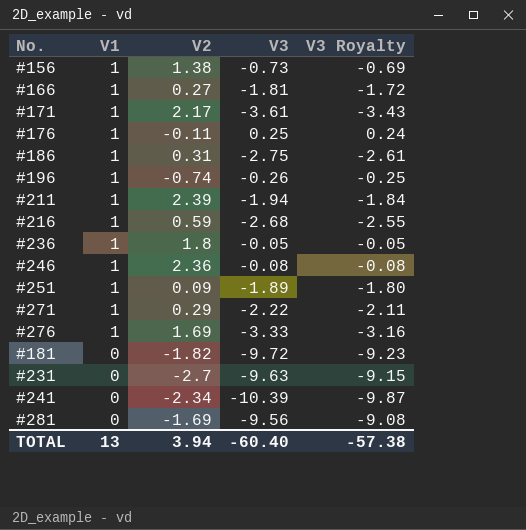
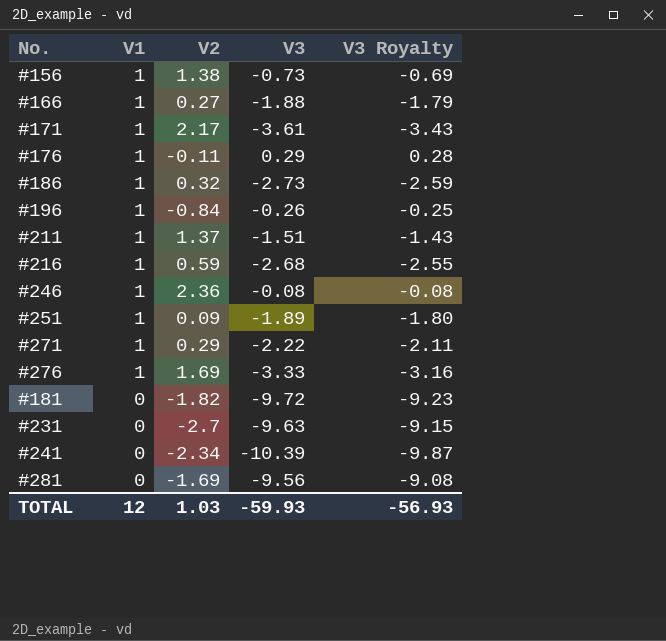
row #236: 1 | 1.8 | -0.05 | -0.05 -> none
#166 | V3: -1.81 -> -1.88
#166 | V3 Royalty: -1.72 -> -1.79
#176 | V3: 0.25 -> 0.29
#176 | V3 Royalty: 0.24 -> 0.28
#186 | V2: 0.31 -> 0.32
#186 | V3: -2.75 -> -2.73
#186 | V3 Royalty: -2.61 -> -2.59
#196 | V2: -0.74 -> -0.84
#211 | V2: 2.39 -> 1.37
#211 | V3: -1.94 -> -1.51
#211 | V3 Royalty: -1.84 -> -1.43
TOTAL | V1: 13 -> 12
TOTAL | V2: 3.94 -> 1.03
TOTAL | V3: -60.40 -> -59.93
TOTAL | V3 Royalty: -57.38 -> -56.93

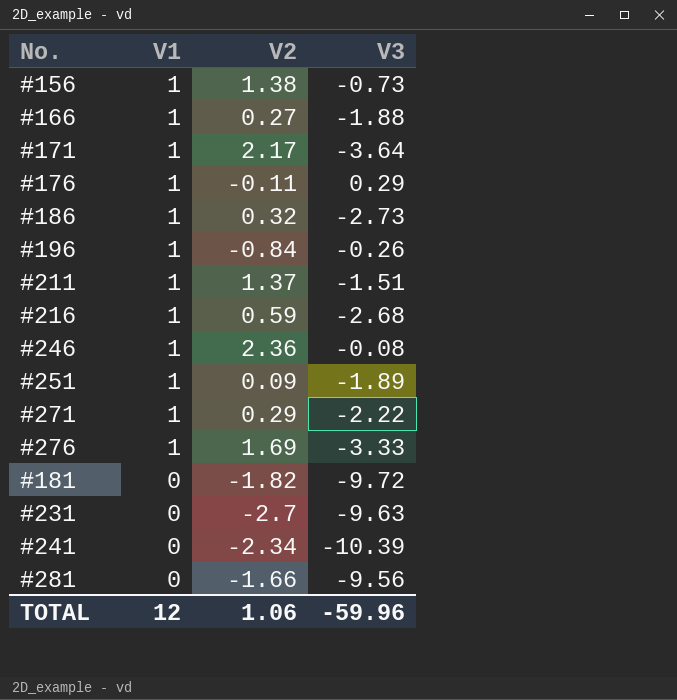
column V3 Royalty | formula: [V3] * 0.95 -> none
#171 | V3: -3.61 -> -3.64
#281 | V2: -1.69 -> -1.66
TOTAL | V2: 1.03 -> 1.06
TOTAL | V3: -59.93 -> -59.96

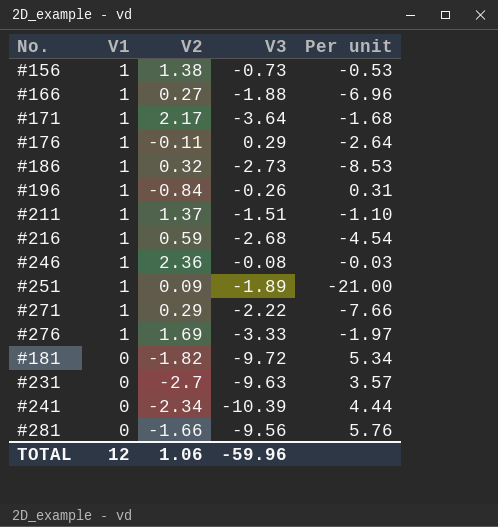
column Per unit | formula: none -> [V3] / [V2]

